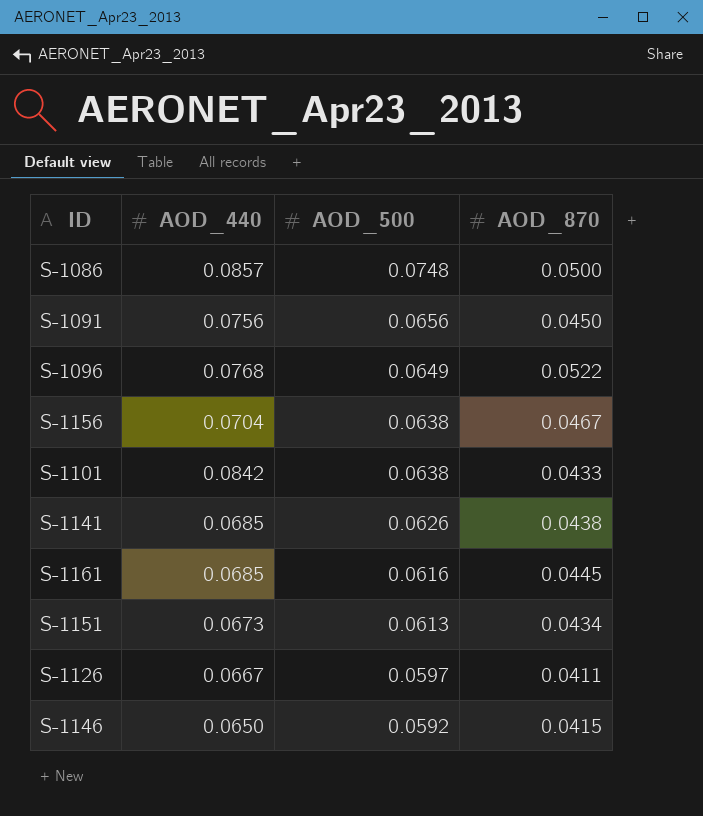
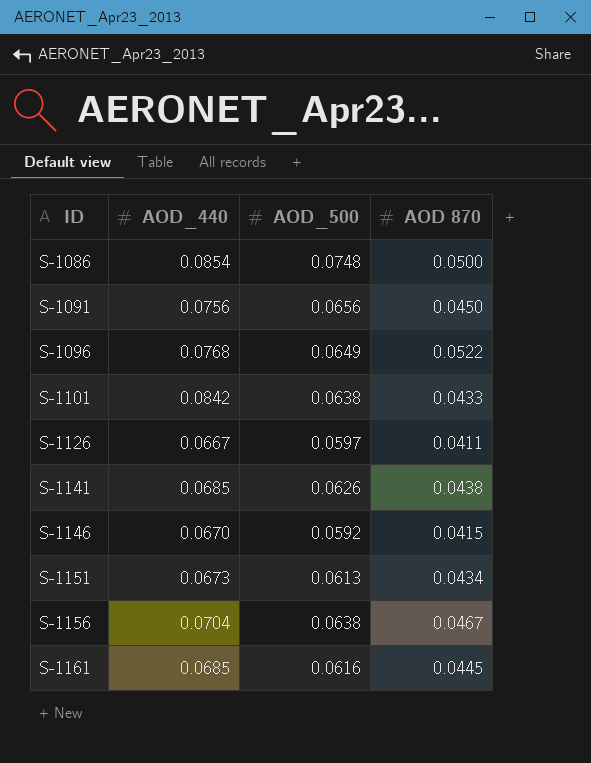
row order: AOD_500 descending -> ID ascending
column name: AOD_870 -> AOD 870
S-1086 | AOD_440: 0.0857 -> 0.0854
S-1146 | AOD_440: 0.0650 -> 0.0670

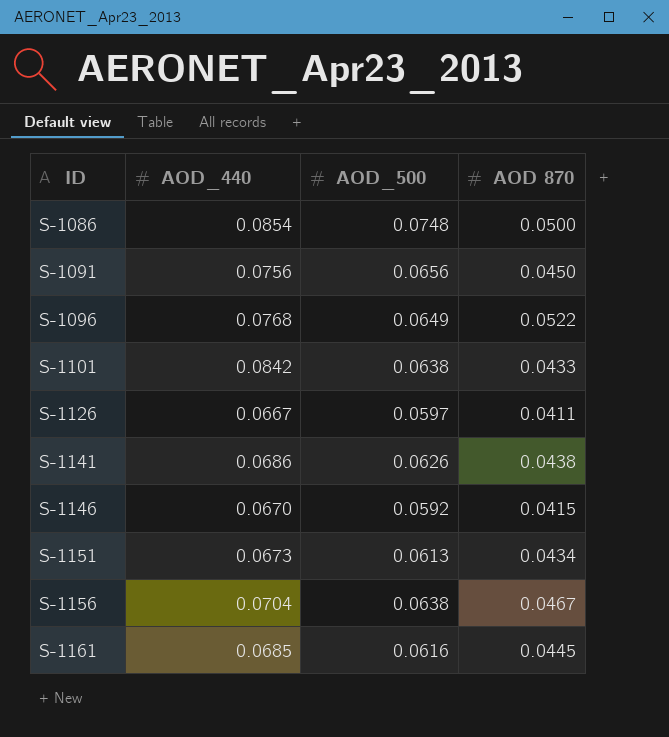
S-1141 | AOD_440: 0.0685 -> 0.0686

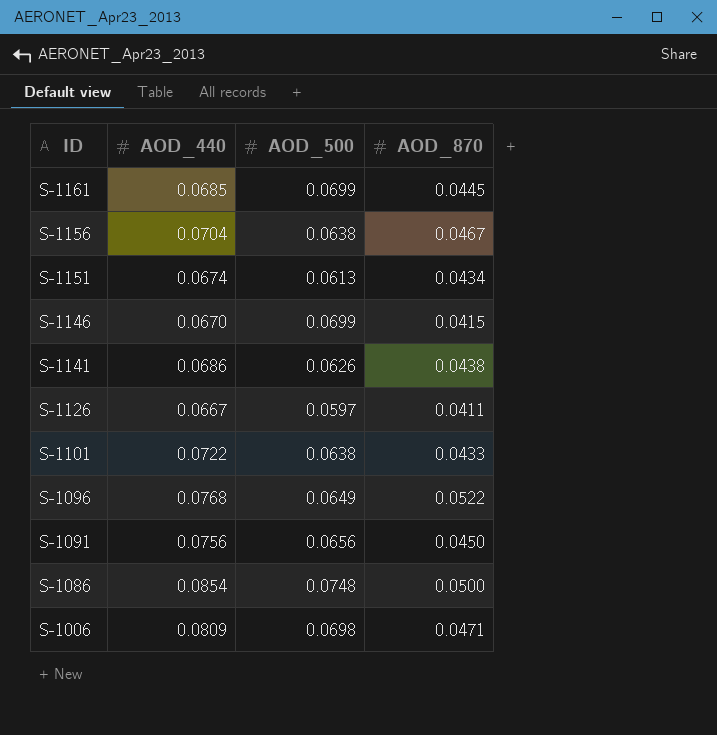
row order: ID ascending -> ID descending
column name: AOD 870 -> AOD_870
S-1161 | AOD_500: 0.0616 -> 0.0699
S-1151 | AOD_440: 0.0673 -> 0.0674
S-1146 | AOD_500: 0.0592 -> 0.0699
S-1101 | AOD_440: 0.0842 -> 0.0722
row S-1006: none -> 0.0809 | 0.0698 | 0.0471

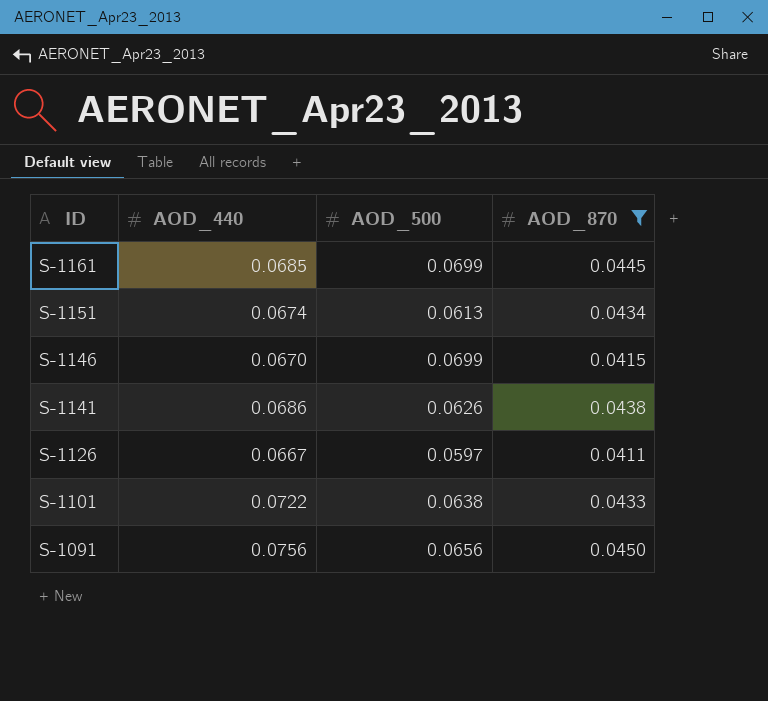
filter: none -> AOD_870 <= 0.0450

